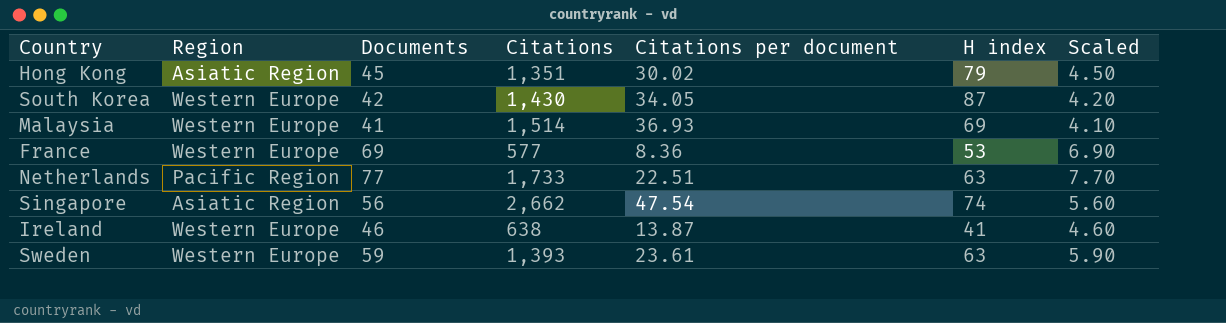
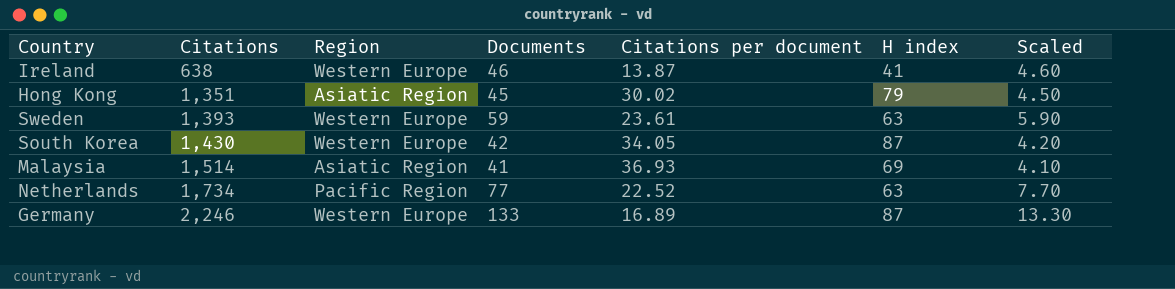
row order: none -> Citations ascending
column Citations | position: 4 -> 2
row France: Western Europe | 69 | 577 | 8.36 | 53 | 6.90 -> none
row Singapore: Asiatic Region | 56 | 2,662 | 47.54 | 74 | 5.60 -> none
Malaysia | Region: Western Europe -> Asiatic Region
Netherlands | Citations: 1,733 -> 1,734
Netherlands | Citations per document: 22.51 -> 22.52
row Germany: none -> 2,246 | Western Europe | 133 | 16.89 | 87 | 13.30

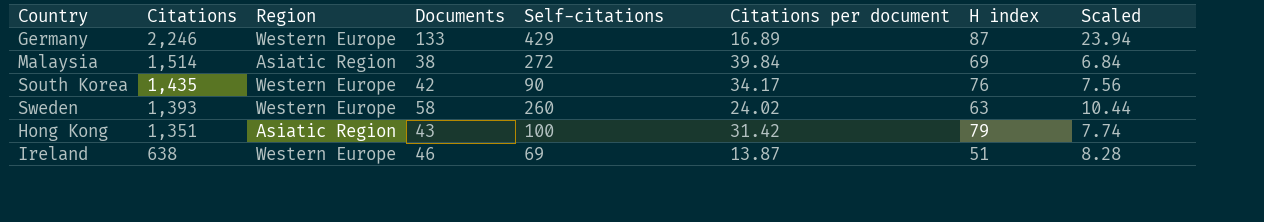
row order: Citations ascending -> Citations descending
column Self-citations | position: none -> 5
column Scaled | formula: [Documents] * 0.1 -> [Documents] * 0.18
row Netherlands: 1,734 | Pacific Region | 77 | 22.52 | 63 | 7.70 -> none
Malaysia | Documents: 41 -> 38
Malaysia | Citations per document: 36.93 -> 39.84
South Korea | Citations: 1,430 -> 1,435
South Korea | Citations per document: 34.05 -> 34.17
South Korea | H index: 87 -> 76
Sweden | Documents: 59 -> 58
Sweden | Citations per document: 23.61 -> 24.02
Hong Kong | Documents: 45 -> 43
Hong Kong | Citations per document: 30.02 -> 31.42
Ireland | H index: 41 -> 51

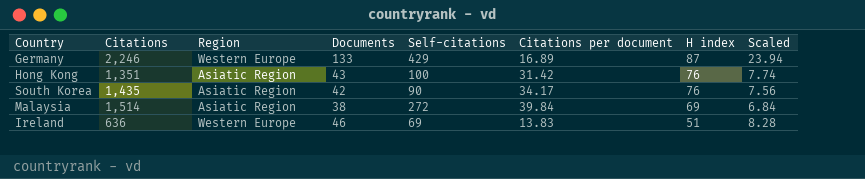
row order: Citations descending -> H index descending
row Sweden: 1,393 | Western Europe | 58 | 260 | 24.02 | 63 | 10.44 -> none
Hong Kong | H index: 79 -> 76
South Korea | Region: Western Europe -> Asiatic Region
Ireland | Citations: 638 -> 636
Ireland | Citations per document: 13.87 -> 13.83

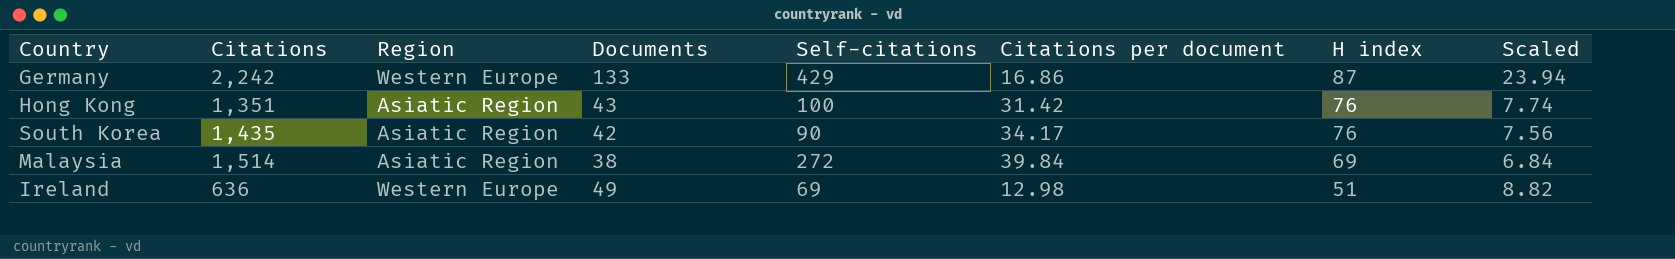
Germany | Citations: 2,246 -> 2,242
Germany | Citations per document: 16.89 -> 16.86
Ireland | Documents: 46 -> 49
Ireland | Citations per document: 13.83 -> 12.98
Ireland | Scaled: 8.28 -> 8.82

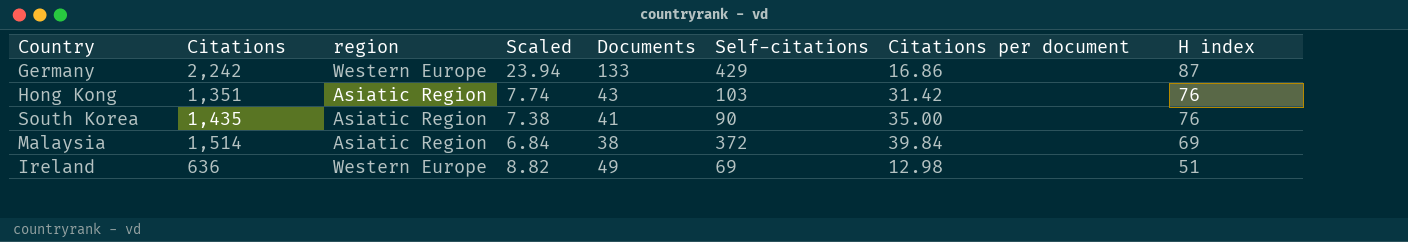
column name: Region -> region
column Scaled | position: 8 -> 4
Hong Kong | Self-citations: 100 -> 103
South Korea | Scaled: 7.56 -> 7.38
South Korea | Documents: 42 -> 41
South Korea | Citations per document: 34.17 -> 35.00
Malaysia | Self-citations: 272 -> 372

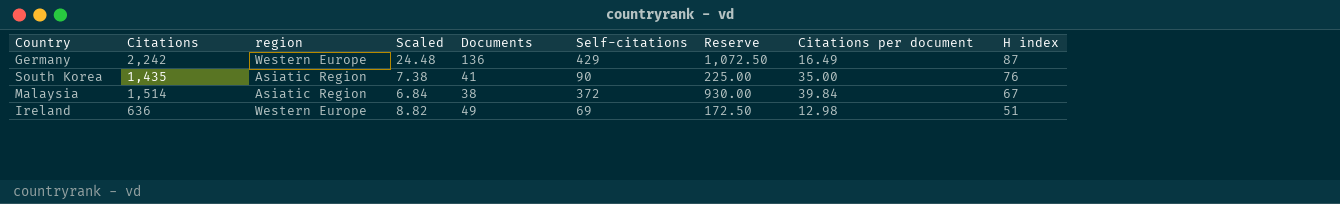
column Reserve | formula: none -> [Self-citations] * 2.5
row Hong Kong: 1,351 | Asiatic Region | 7.74 | 43 | 103 | 31.42 | 76 -> none
Germany | Scaled: 23.94 -> 24.48
Germany | Documents: 133 -> 136
Germany | Citations per document: 16.86 -> 16.49
Malaysia | H index: 69 -> 67

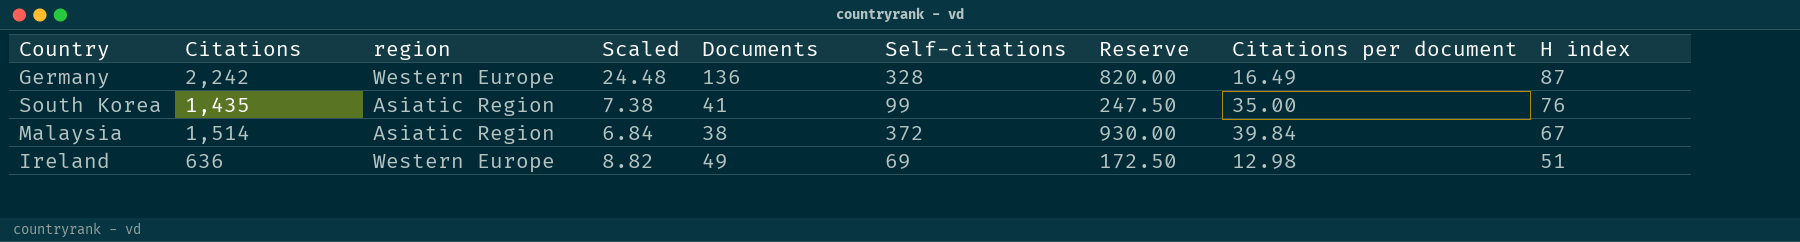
Germany | Self-citations: 429 -> 328
Germany | Reserve: 1,072.50 -> 820.00
South Korea | Self-citations: 90 -> 99
South Korea | Reserve: 225.00 -> 247.50

